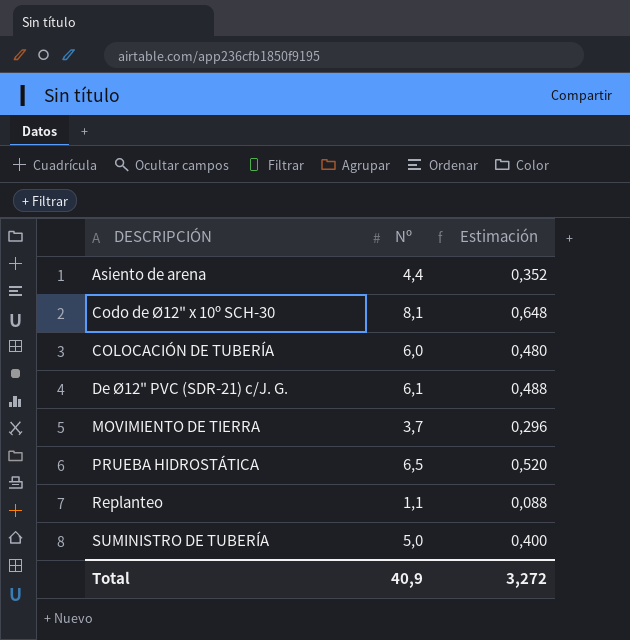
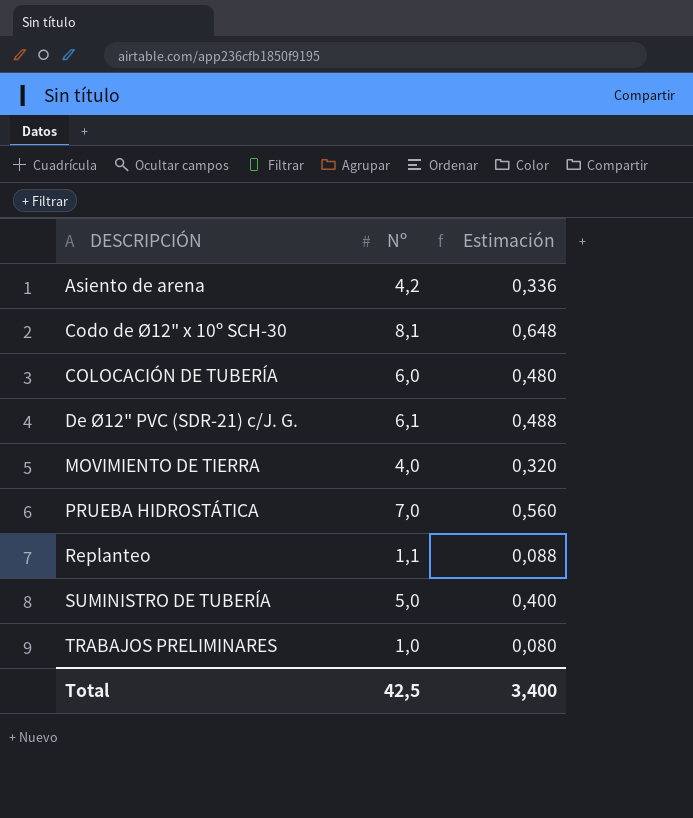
Asiento de arena | Nº: 4,4 -> 4,2
Asiento de arena | Estimación: 0,352 -> 0,336
MOVIMIENTO DE TIERRA | Nº: 3,7 -> 4,0
MOVIMIENTO DE TIERRA | Estimación: 0,296 -> 0,320
PRUEBA HIDROSTÁTICA | Nº: 6,5 -> 7,0
PRUEBA HIDROSTÁTICA | Estimación: 0,520 -> 0,560
row TRABAJOS PRELIMINARES: none -> 1,0 | 0,080
Total | Nº: 40,9 -> 42,5
Total | Estimación: 3,272 -> 3,400

